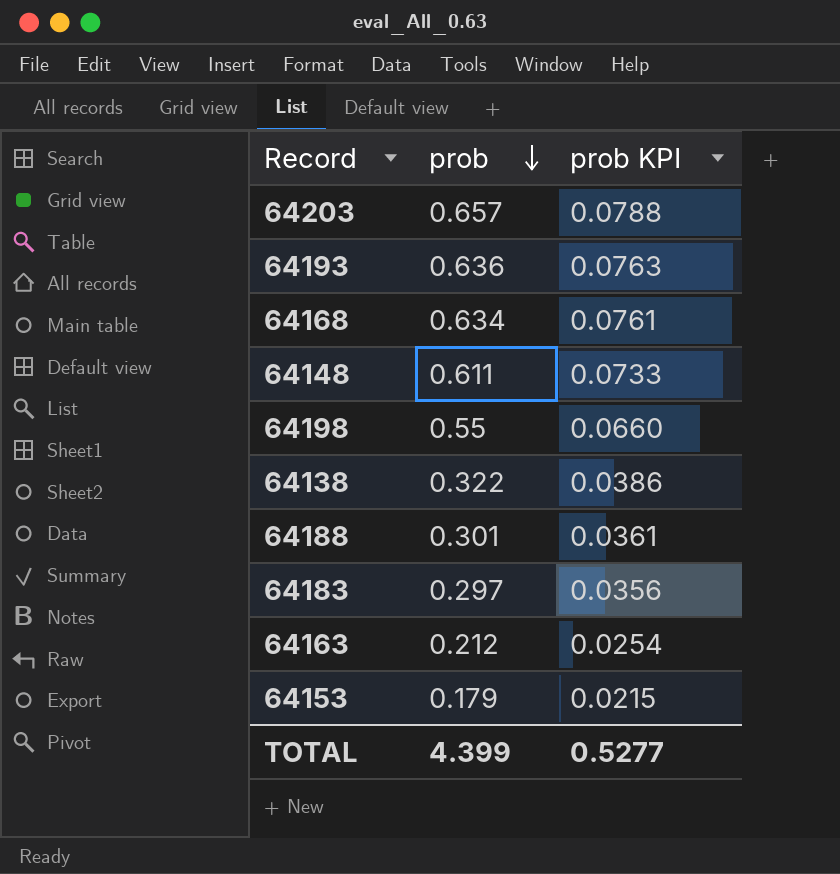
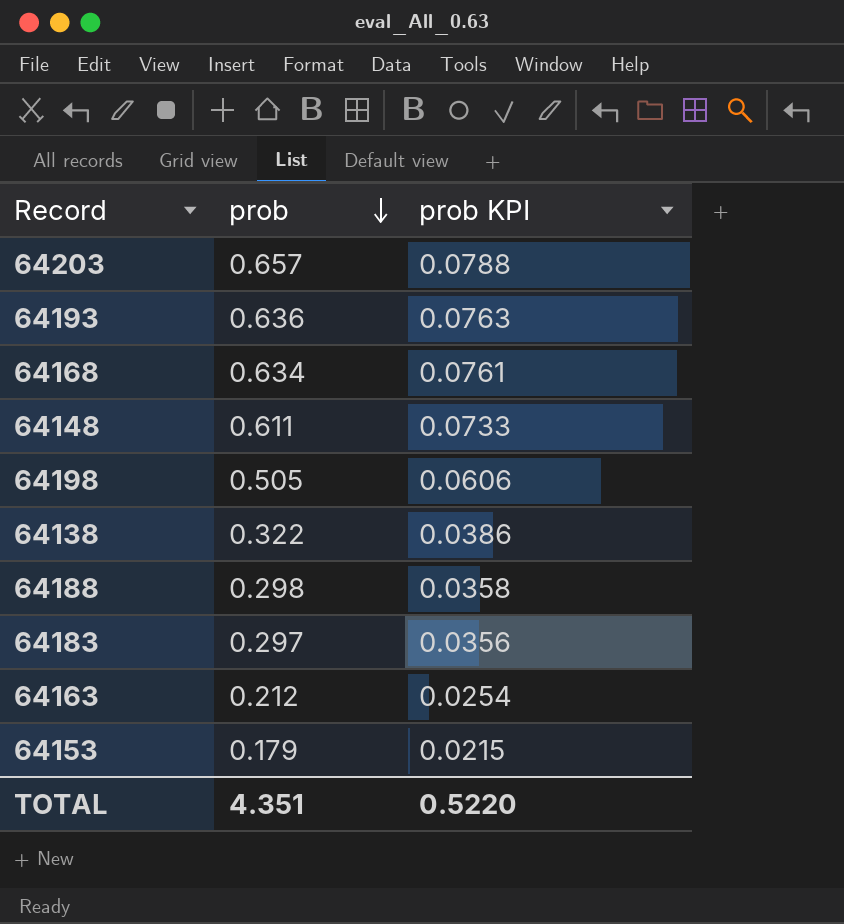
64198 | prob: 0.55 -> 0.505
64198 | prob KPI: 0.0660 -> 0.0606
64188 | prob: 0.301 -> 0.298
64188 | prob KPI: 0.0361 -> 0.0358
TOTAL | prob: 4.399 -> 4.351
TOTAL | prob KPI: 0.5277 -> 0.5220

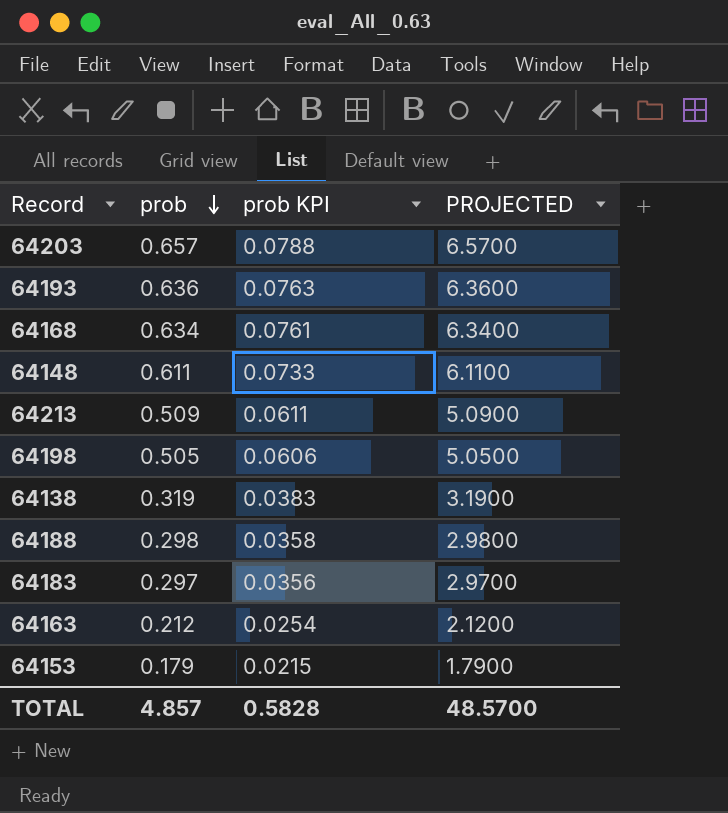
column PROJECTED | formula: none -> [prob] * 10
row 64213: none -> 0.509 | 0.0611 | 5.0900
64138 | prob: 0.322 -> 0.319
64138 | prob KPI: 0.0386 -> 0.0383
TOTAL | prob: 4.351 -> 4.857
TOTAL | prob KPI: 0.5220 -> 0.5828

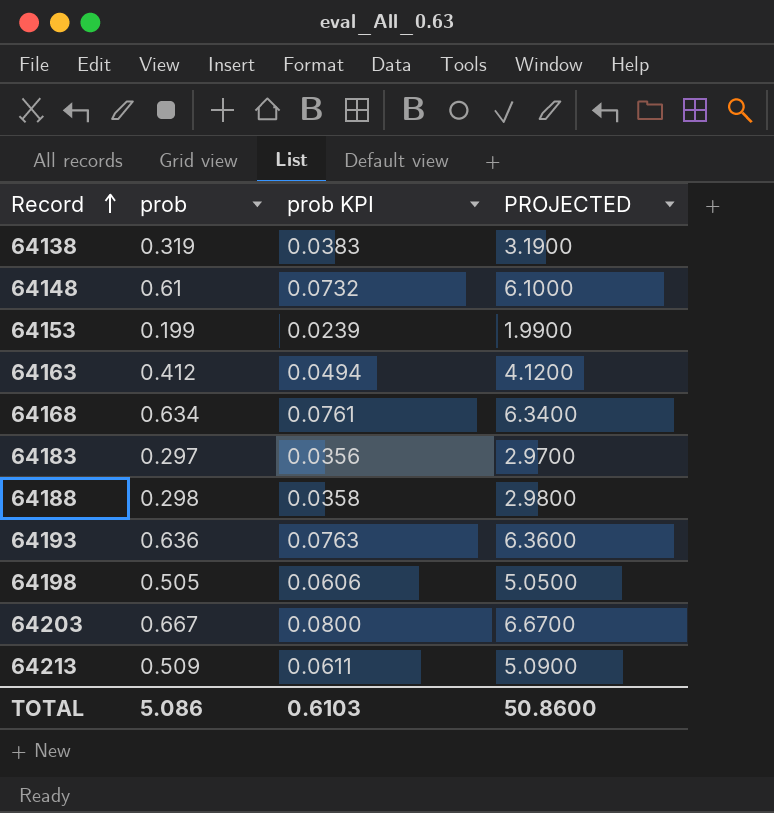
row order: prob descending -> Record ascending
64148 | prob: 0.611 -> 0.61
64148 | prob KPI: 0.0733 -> 0.0732
64148 | PROJECTED: 6.1100 -> 6.1000
64153 | prob: 0.179 -> 0.199
64153 | prob KPI: 0.0215 -> 0.0239
64153 | PROJECTED: 1.7900 -> 1.9900
64163 | prob: 0.212 -> 0.412
64163 | prob KPI: 0.0254 -> 0.0494
64163 | PROJECTED: 2.1200 -> 4.1200
64203 | prob: 0.657 -> 0.667
64203 | prob KPI: 0.0788 -> 0.0800
64203 | PROJECTED: 6.5700 -> 6.6700
TOTAL | prob: 4.857 -> 5.086
TOTAL | prob KPI: 0.5828 -> 0.6103
TOTAL | PROJECTED: 48.5700 -> 50.8600

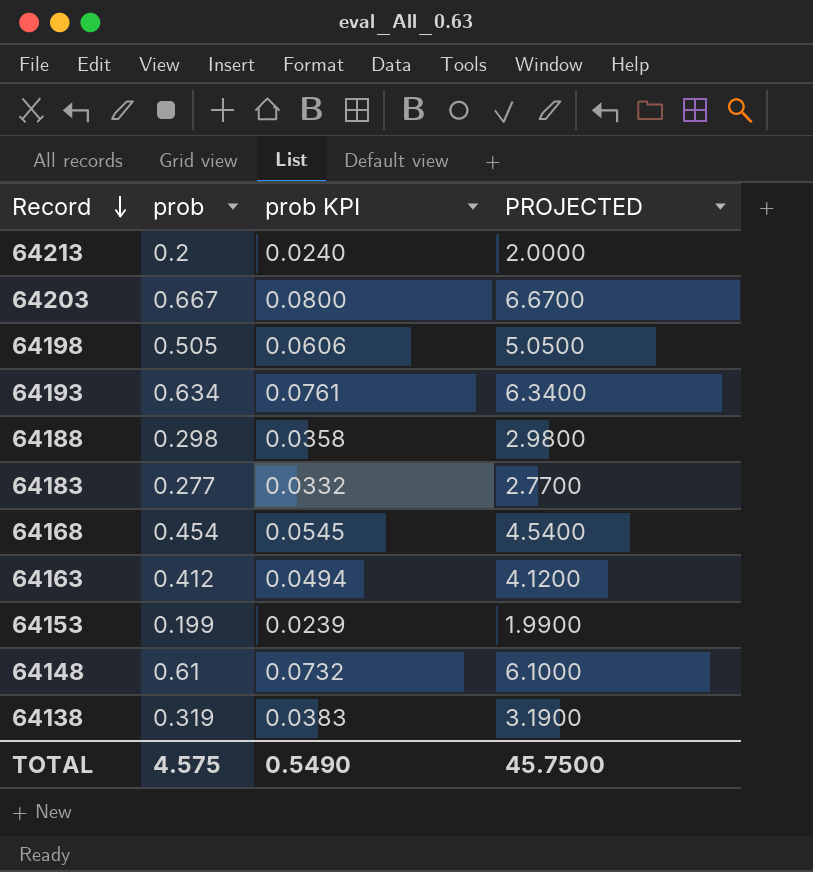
row order: Record ascending -> Record descending
64213 | prob: 0.509 -> 0.2
64213 | prob KPI: 0.0611 -> 0.0240
64213 | PROJECTED: 5.0900 -> 2.0000
64193 | prob: 0.636 -> 0.634
64193 | prob KPI: 0.0763 -> 0.0761
64193 | PROJECTED: 6.3600 -> 6.3400
64183 | prob: 0.297 -> 0.277
64183 | prob KPI: 0.0356 -> 0.0332
64183 | PROJECTED: 2.9700 -> 2.7700
64168 | prob: 0.634 -> 0.454
64168 | prob KPI: 0.0761 -> 0.0545
64168 | PROJECTED: 6.3400 -> 4.5400
TOTAL | prob: 5.086 -> 4.575
TOTAL | prob KPI: 0.6103 -> 0.5490
TOTAL | PROJECTED: 50.8600 -> 45.7500

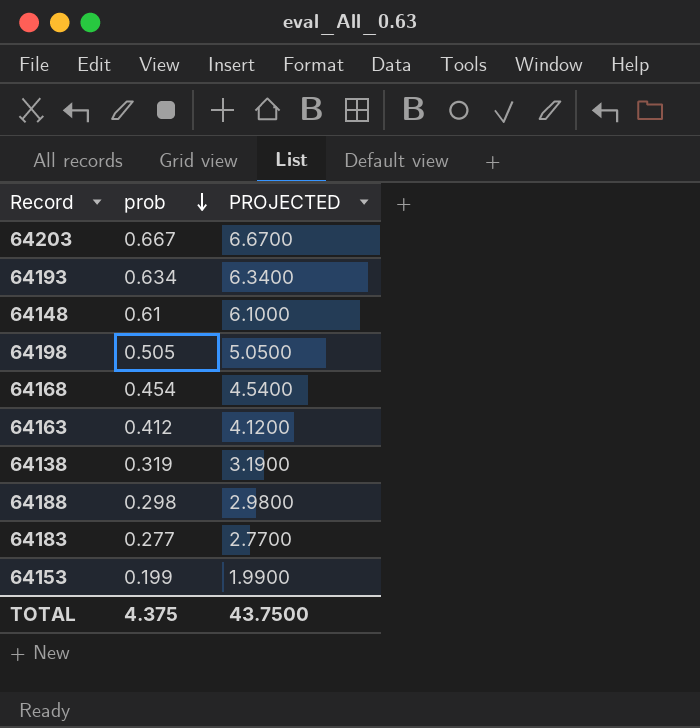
row order: Record descending -> prob descending
column prob KPI | formula: [prob] * 0.12 -> none
row 64213: 0.2 | 0.0240 | 2.0000 -> none
TOTAL | prob: 4.575 -> 4.375
TOTAL | PROJECTED: 45.7500 -> 43.7500

